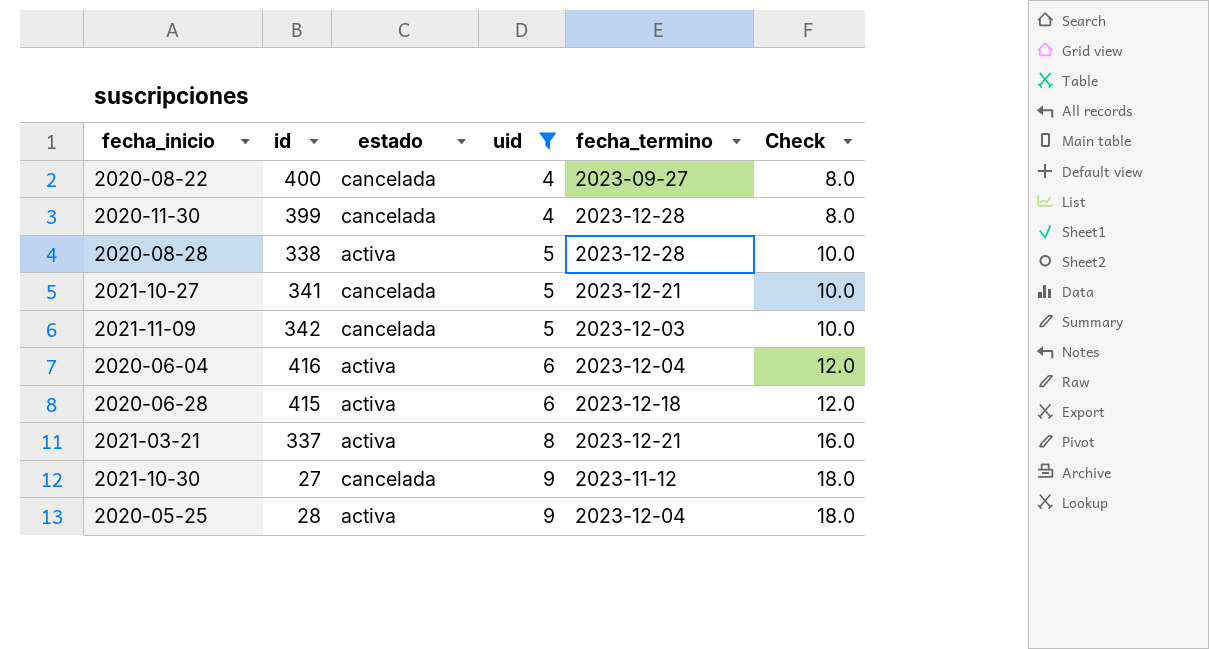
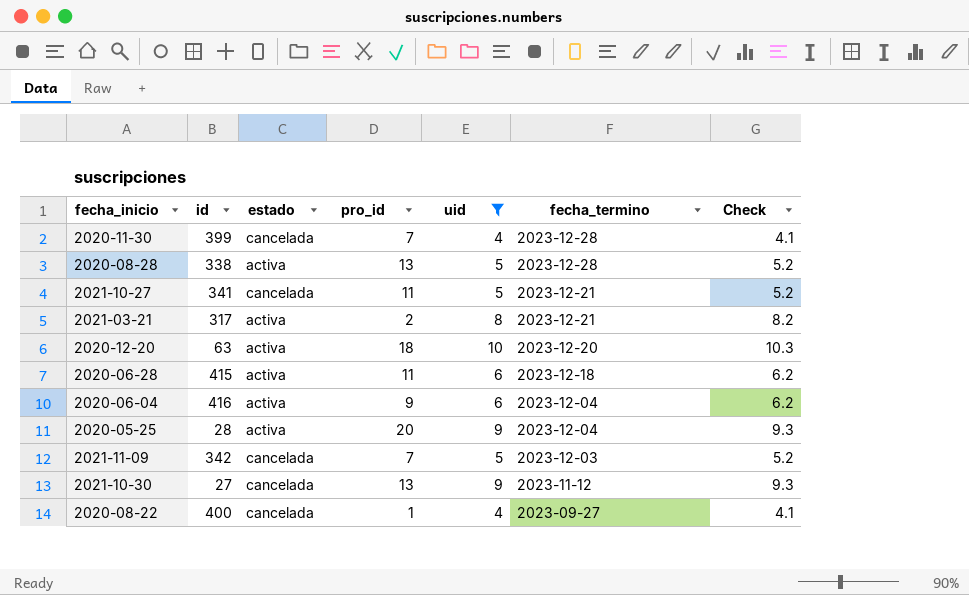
row order: uid ascending -> fecha_termino descending
column pro_id | position: none -> 4
column Check | formula: [uid] * 2 -> [uid] * 1.03
2021-03-21 | id: 337 -> 317
row 2020-12-20: none -> 63 | activa | 18 | 10 | 2023-12-20 | 10.3

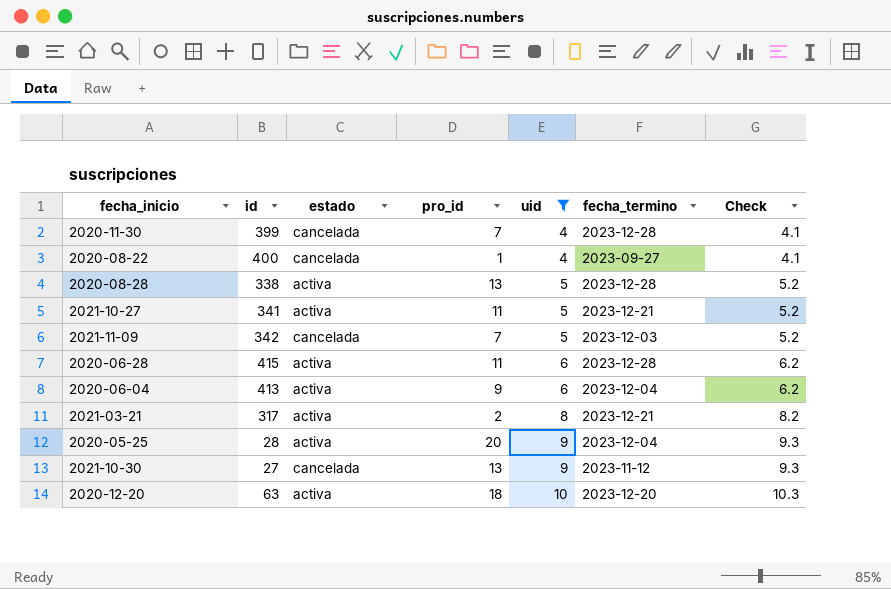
row order: fecha_termino descending -> uid ascending
2021-10-27 | estado: cancelada -> activa
2020-06-28 | fecha_termino: 2023-12-18 -> 2023-12-28
2020-06-04 | id: 416 -> 413

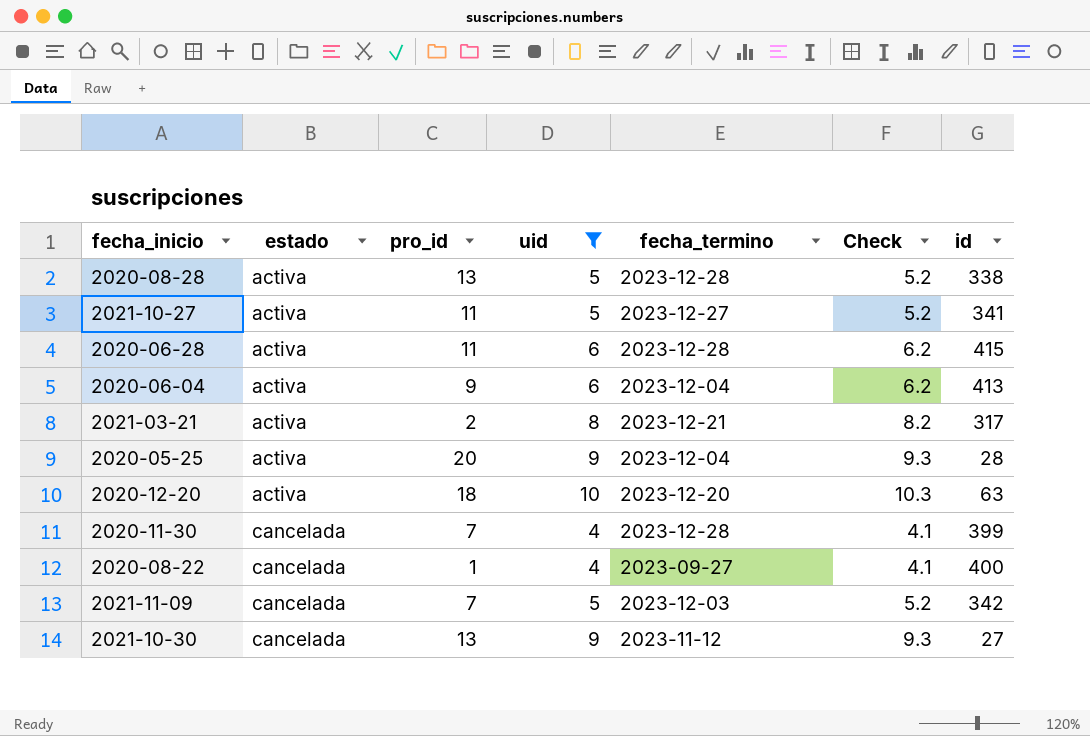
row order: uid ascending -> estado ascending
column id | position: 2 -> 7
2021-10-27 | fecha_termino: 2023-12-21 -> 2023-12-27

